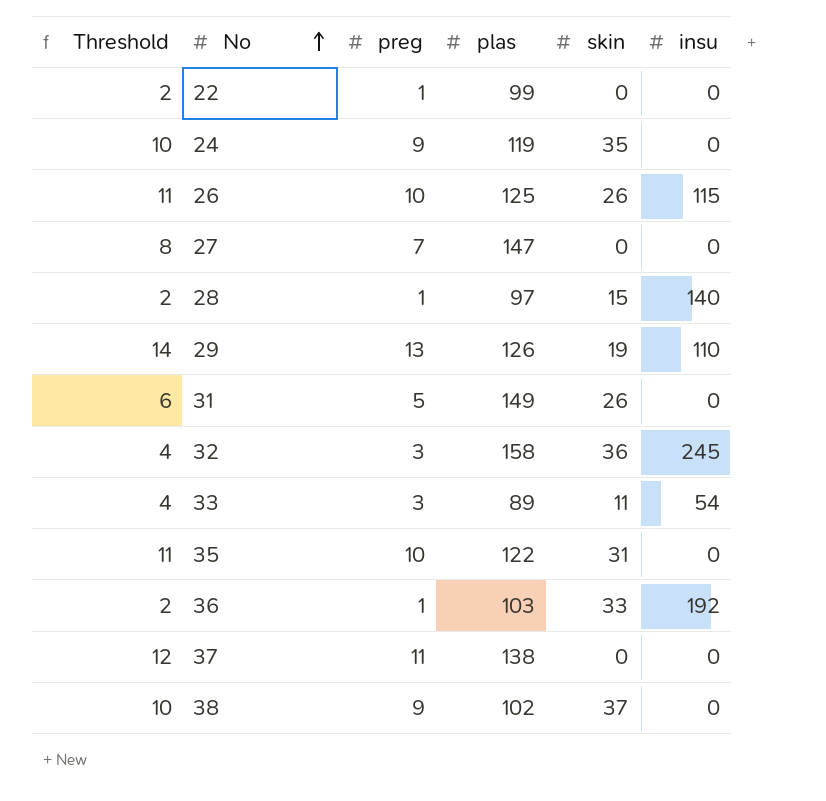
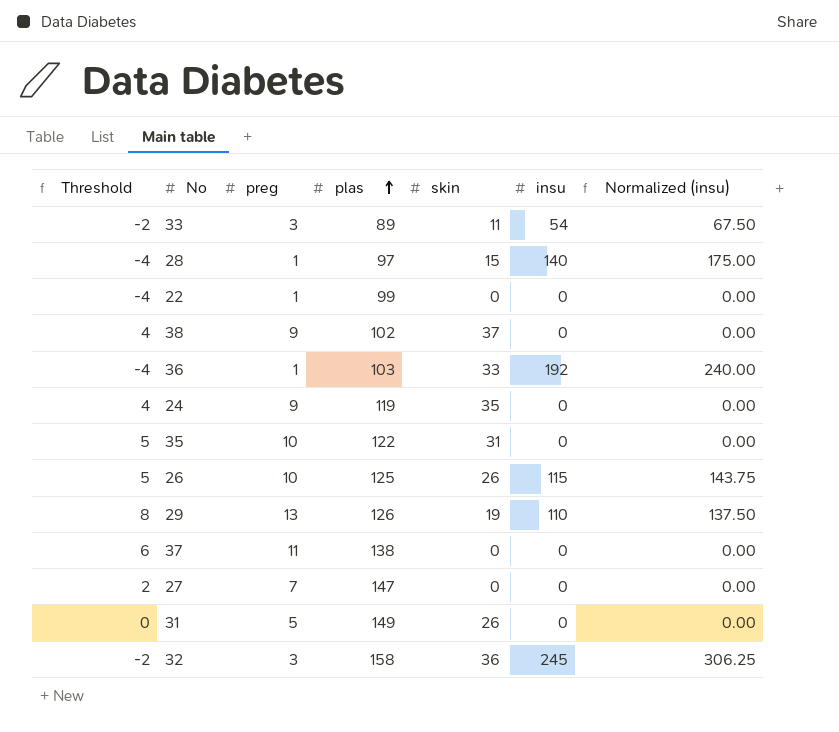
row order: No ascending -> plas ascending
column Threshold | formula: [preg] + 1 -> [preg] - 5
column Normalized (insu) | formula: none -> [insu] * 1.25

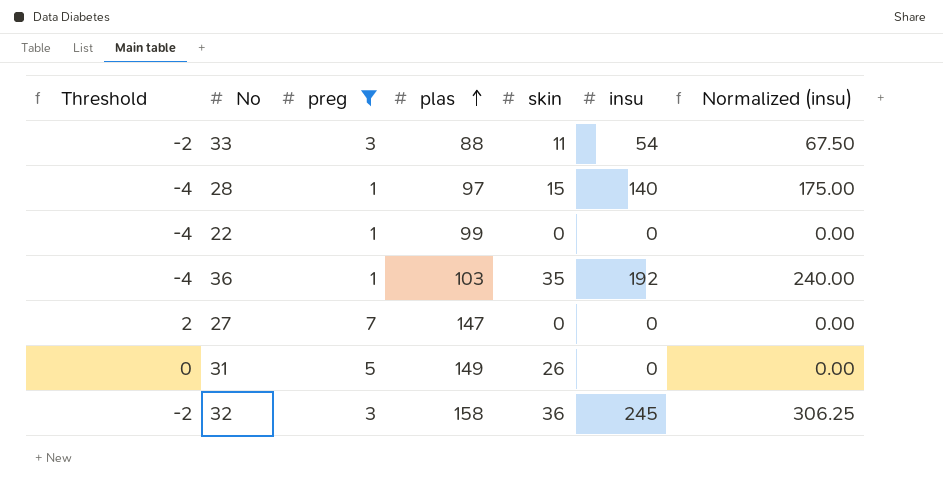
filter: none -> preg <= 7
33 | plas: 89 -> 88
36 | skin: 33 -> 35

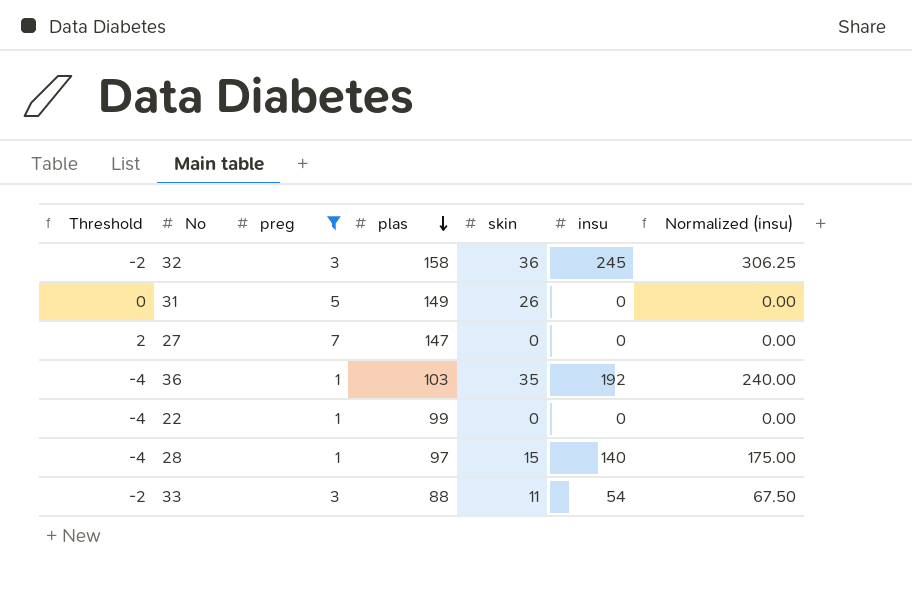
row order: plas ascending -> plas descending

